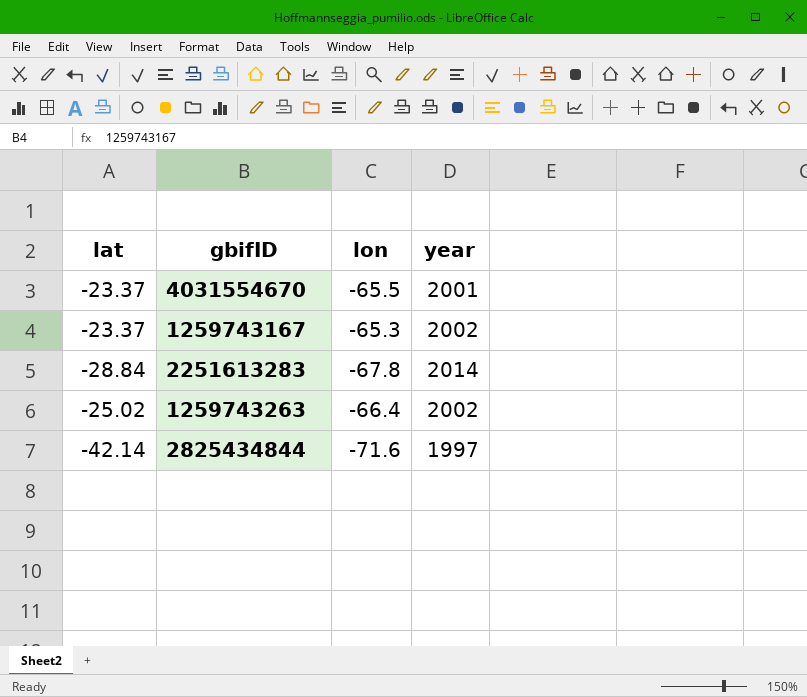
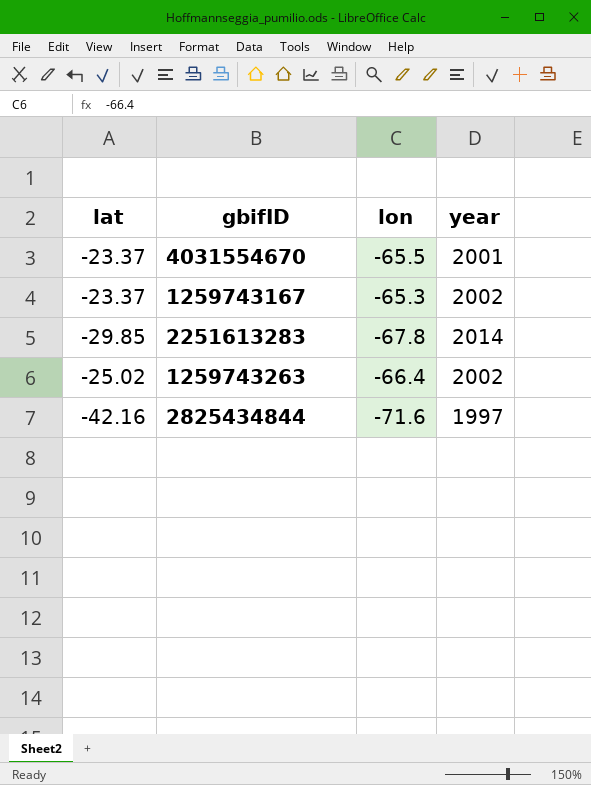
2251613283 | lat: -28.84 -> -29.85
2825434844 | lat: -42.14 -> -42.16

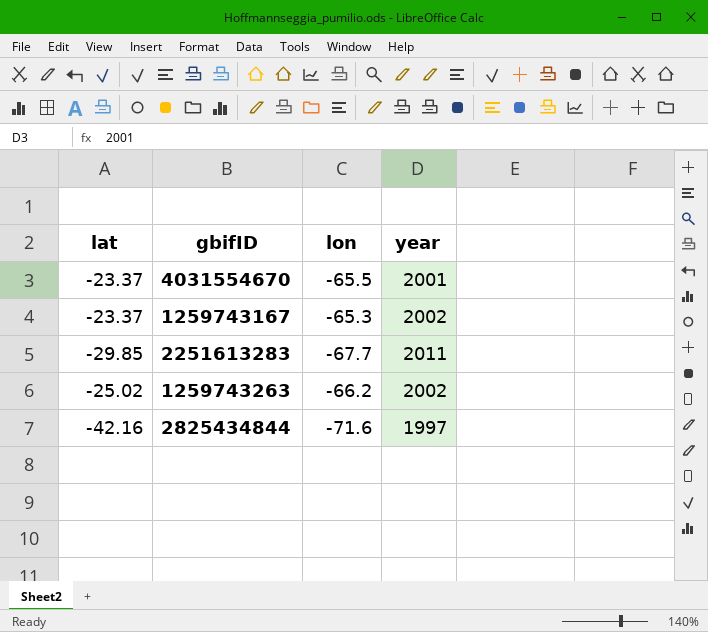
2251613283 | lon: -67.8 -> -67.7
2251613283 | year: 2014 -> 2011
1259743263 | lon: -66.4 -> -66.2

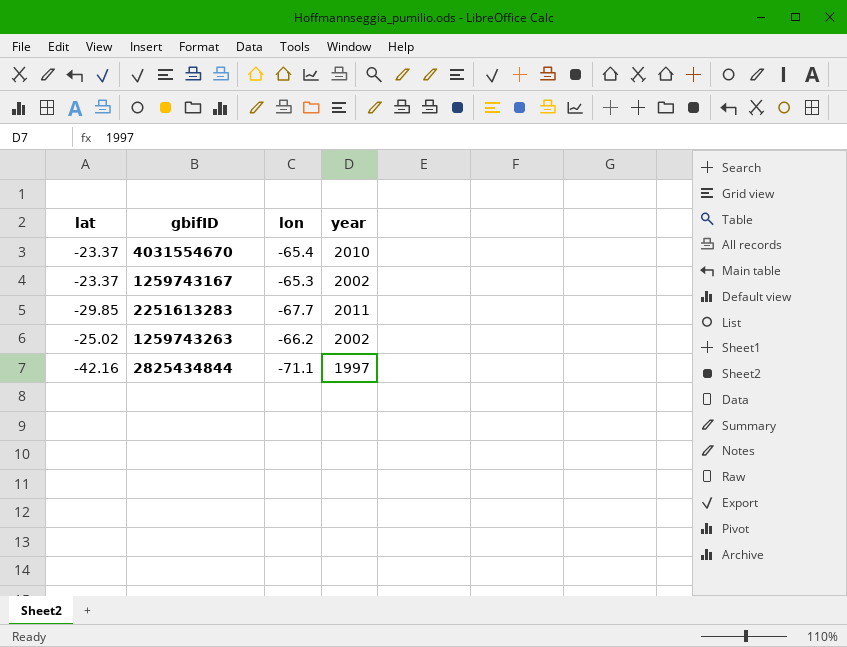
4031554670 | lon: -65.5 -> -65.4
4031554670 | year: 2001 -> 2010
2825434844 | lon: -71.6 -> -71.1

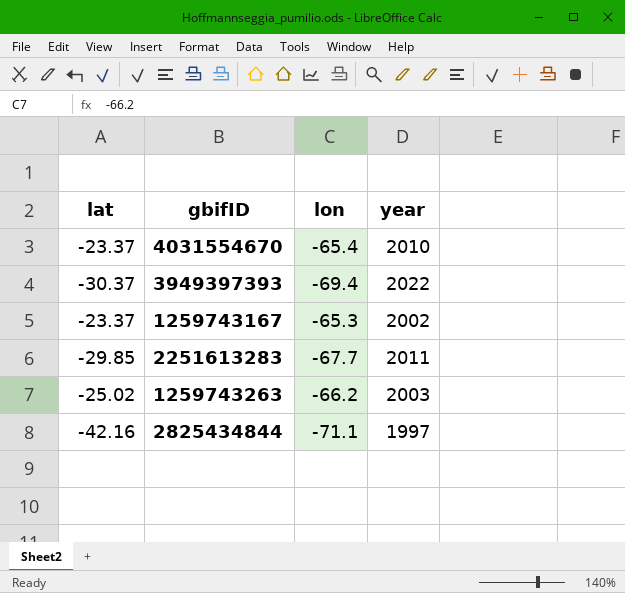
row 3949397393: none -> -30.37 | -69.4 | 2022
1259743263 | year: 2002 -> 2003

